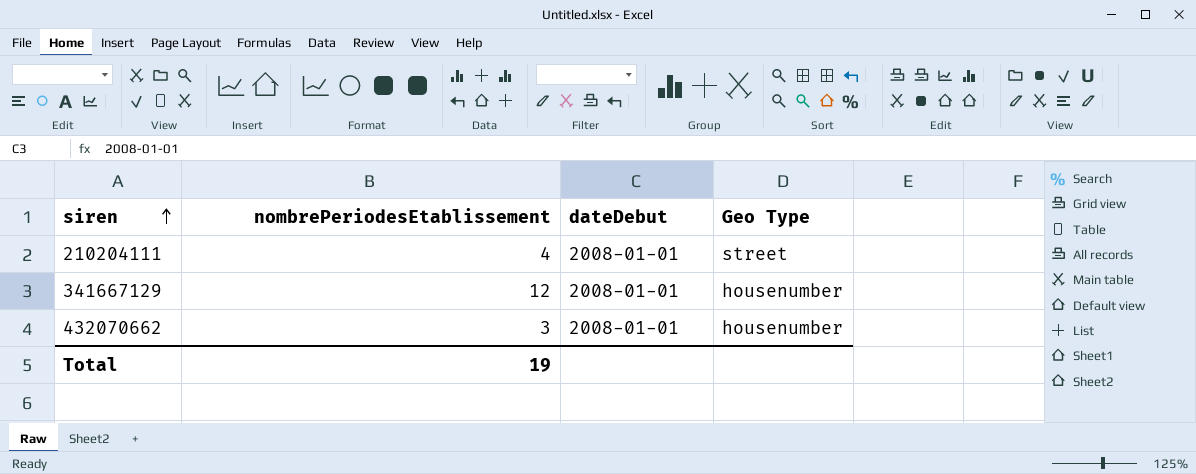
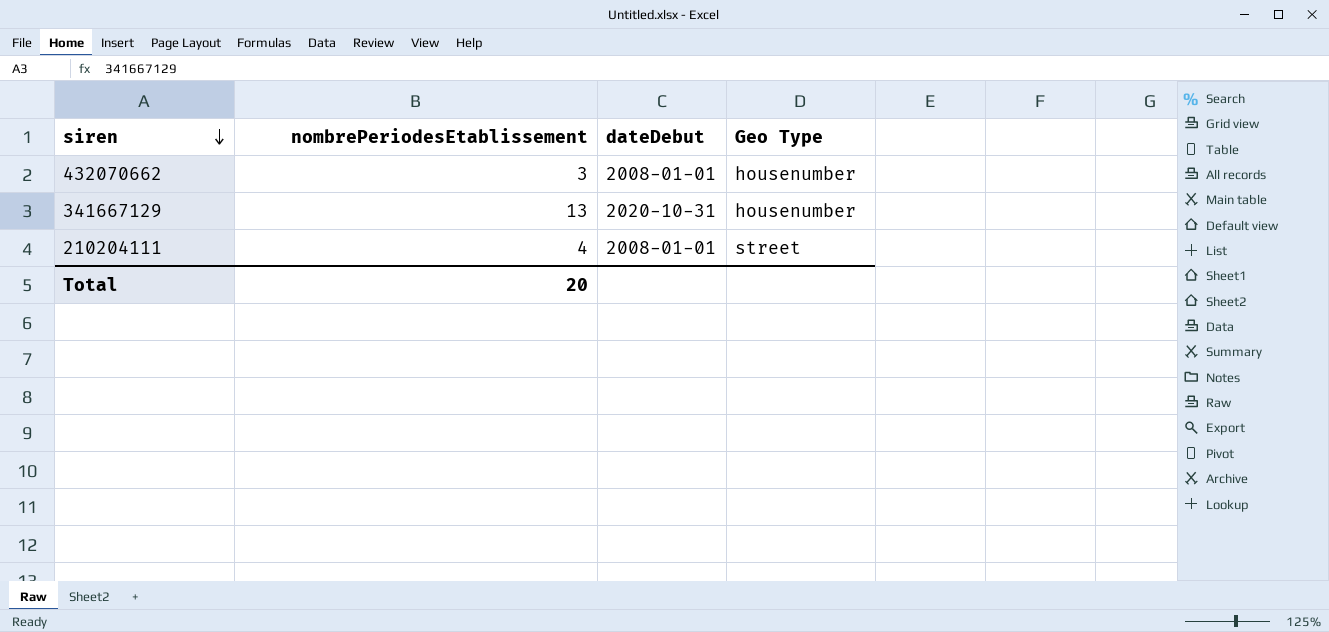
row order: siren ascending -> siren descending
341667129 | nombrePeriodesEtablissement: 12 -> 13
341667129 | dateDebut: 2008-01-01 -> 2020-10-31
Total | nombrePeriodesEtablissement: 19 -> 20

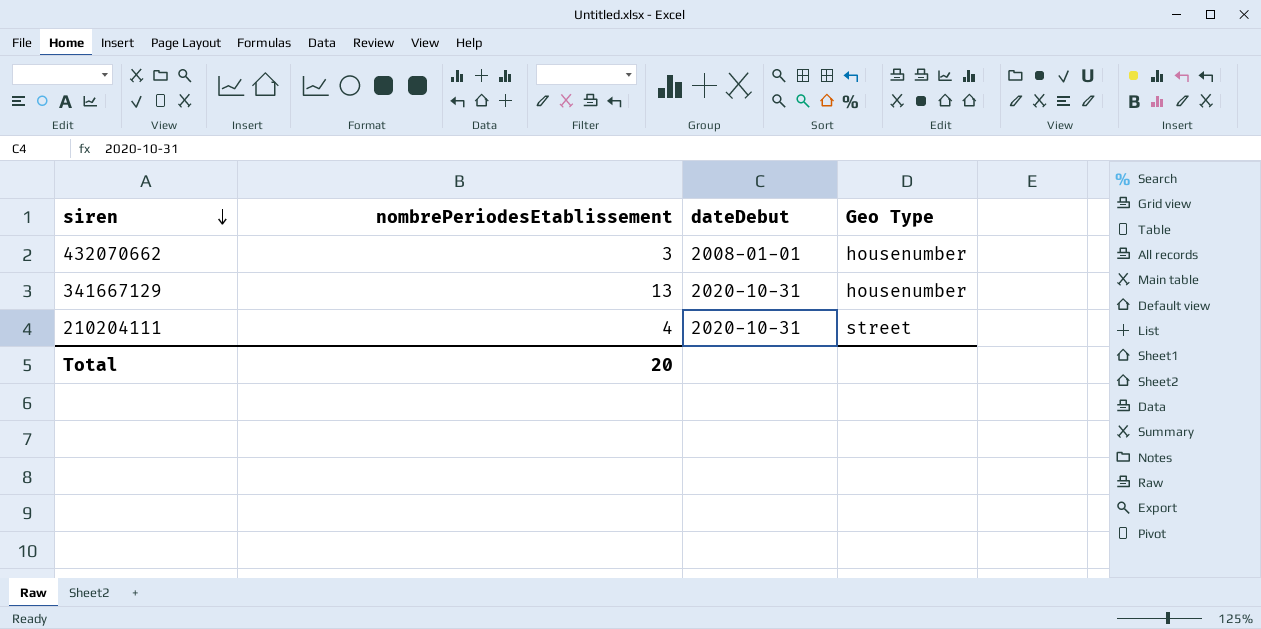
210204111 | dateDebut: 2008-01-01 -> 2020-10-31

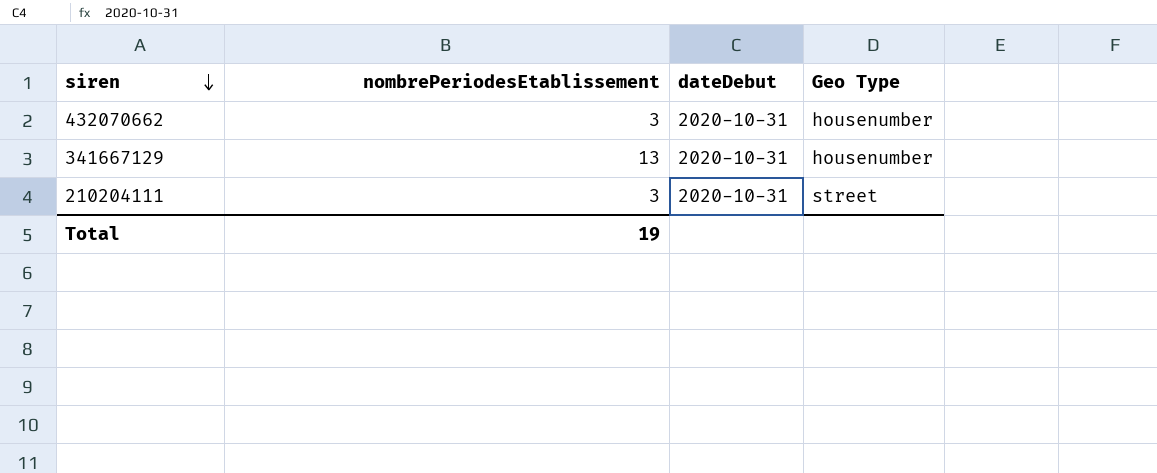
432070662 | dateDebut: 2008-01-01 -> 2020-10-31
210204111 | nombrePeriodesEtablissement: 4 -> 3
Total | nombrePeriodesEtablissement: 20 -> 19

